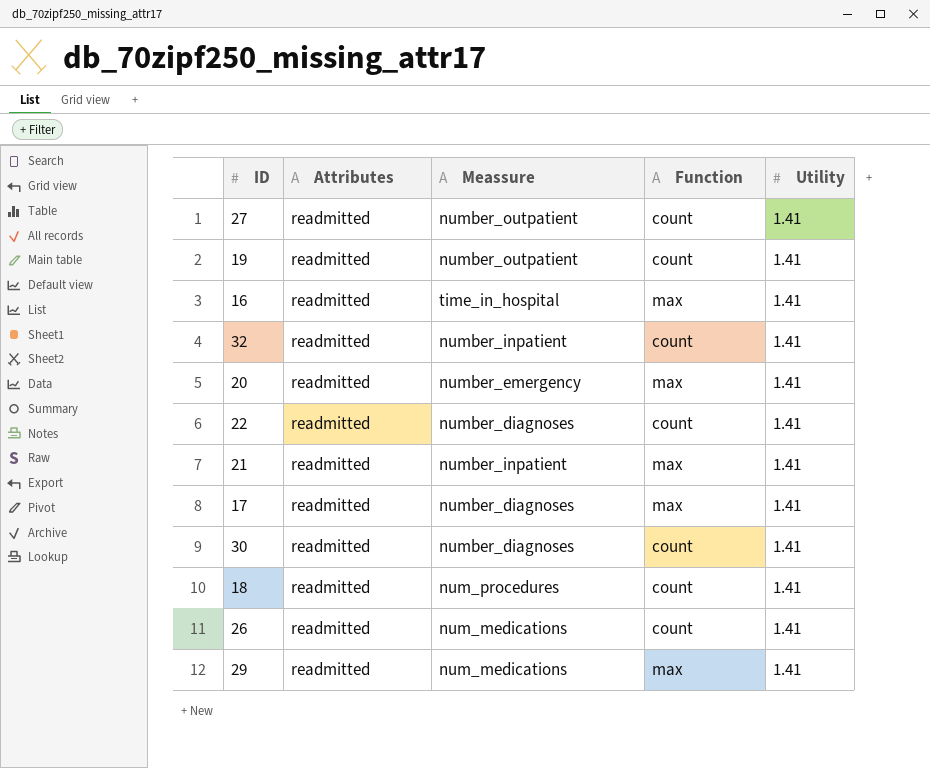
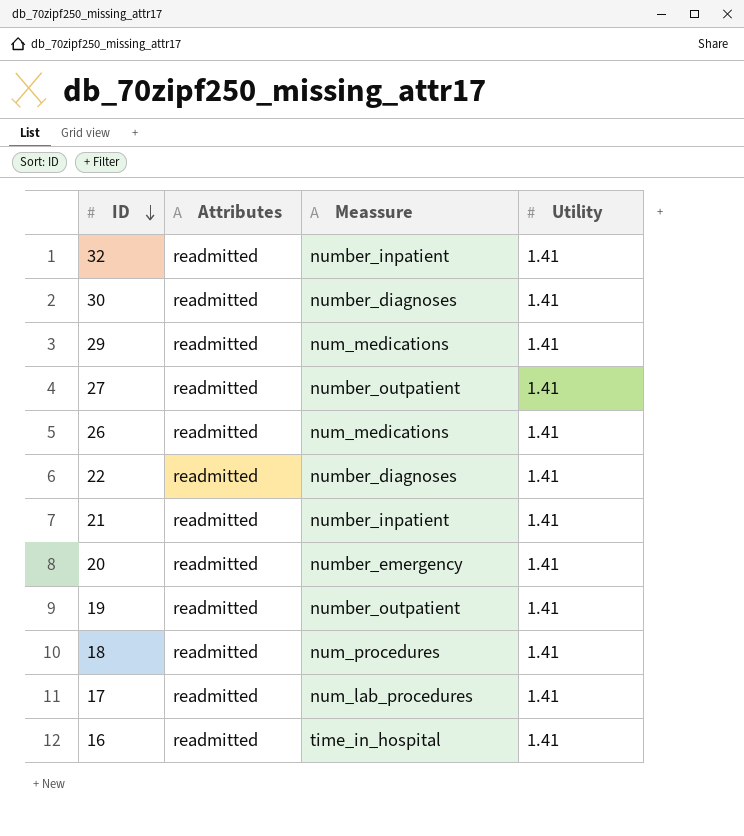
row order: none -> ID descending
column Function | position: 4 -> none
17 | Meassure: number_diagnoses -> num_lab_procedures

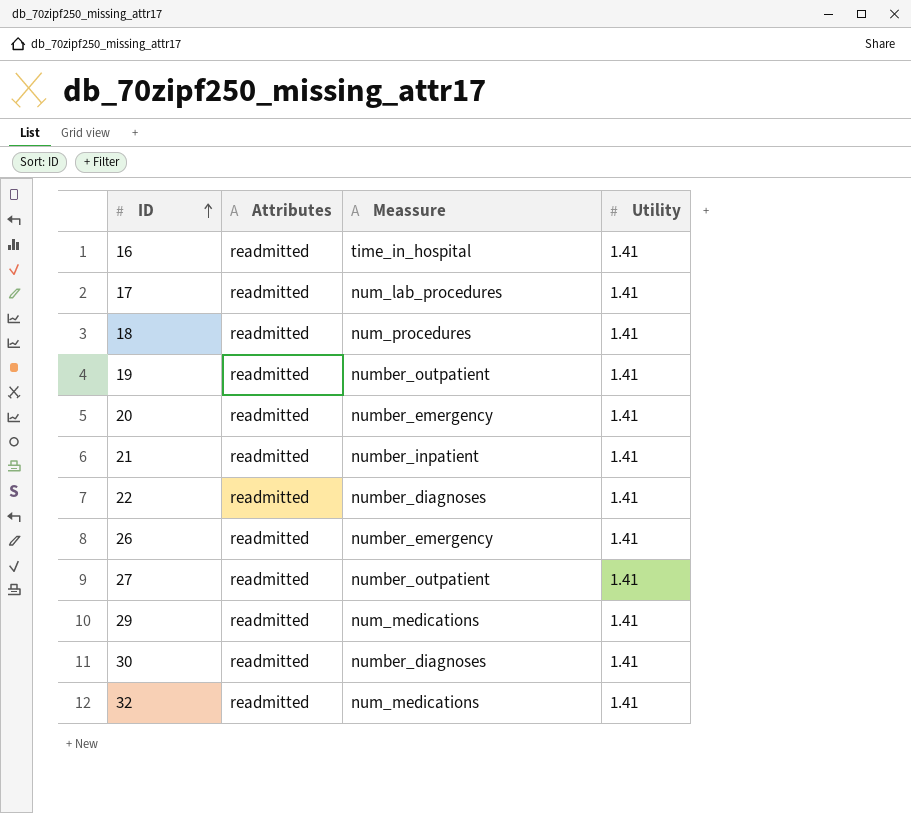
row order: ID descending -> ID ascending
26 | Meassure: num_medications -> number_emergency
32 | Meassure: number_inpatient -> num_medications

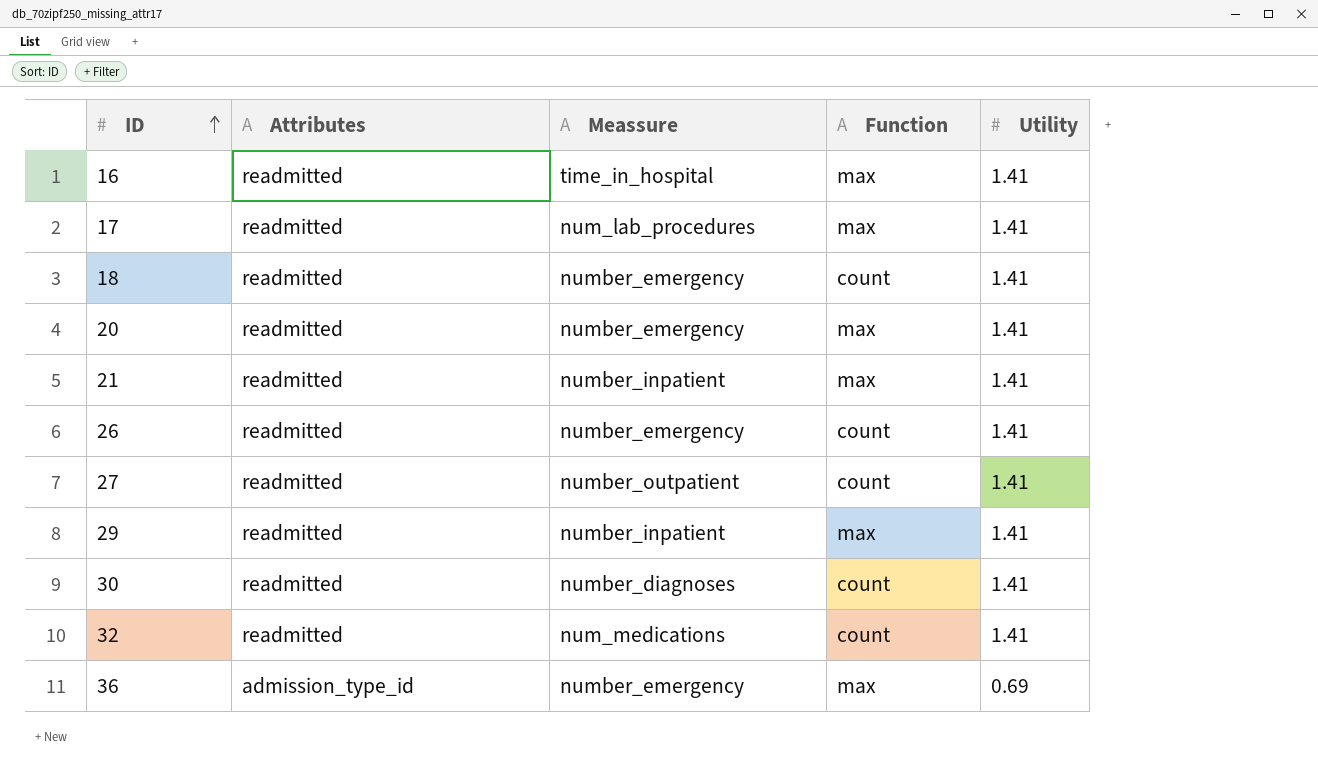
column Function | position: none -> 4
row 19: readmitted | number_outpatient | 1.41 -> none
row 22: readmitted | number_diagnoses | 1.41 -> none
18 | Meassure: num_procedures -> number_emergency
29 | Meassure: num_medications -> number_inpatient
row 36: none -> admission_type_id | number_emergency | max | 0.69

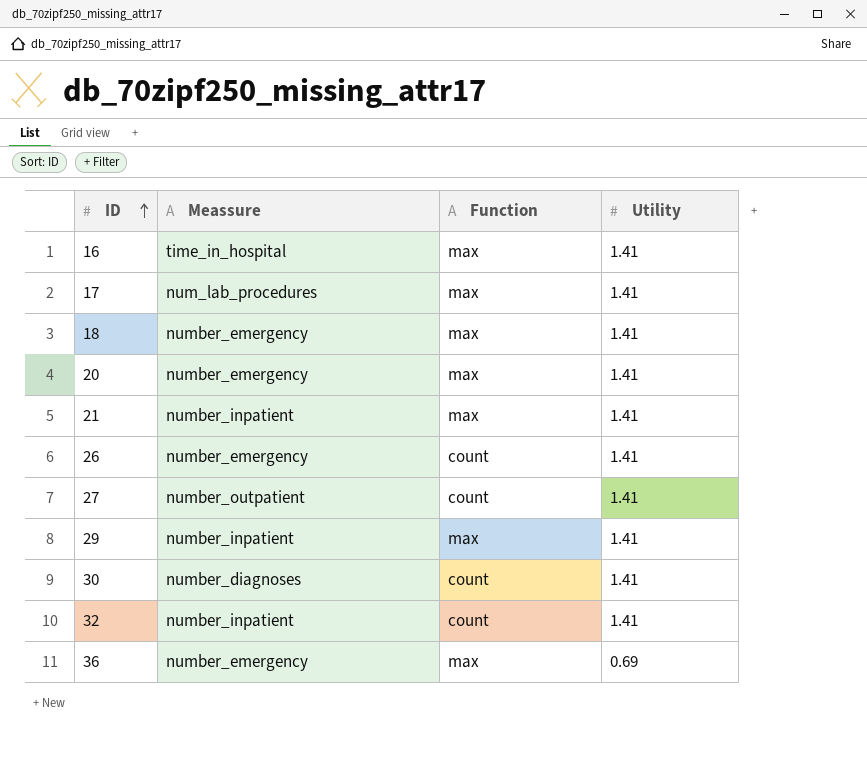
column Attributes | position: 2 -> none
18 | Function: count -> max
32 | Meassure: num_medications -> number_inpatient

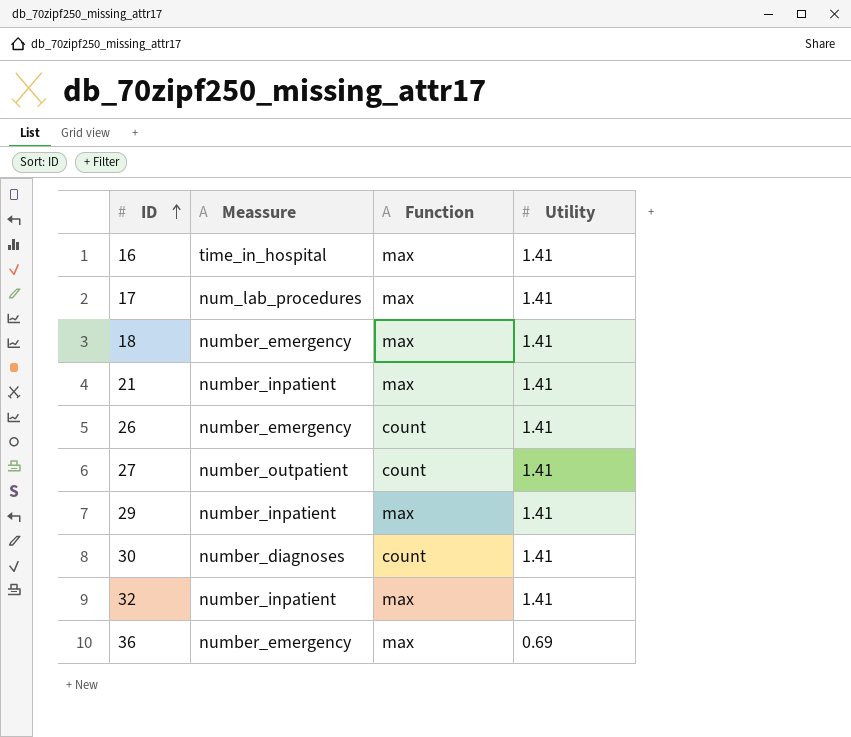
row 20: number_emergency | max | 1.41 -> none
32 | Function: count -> max

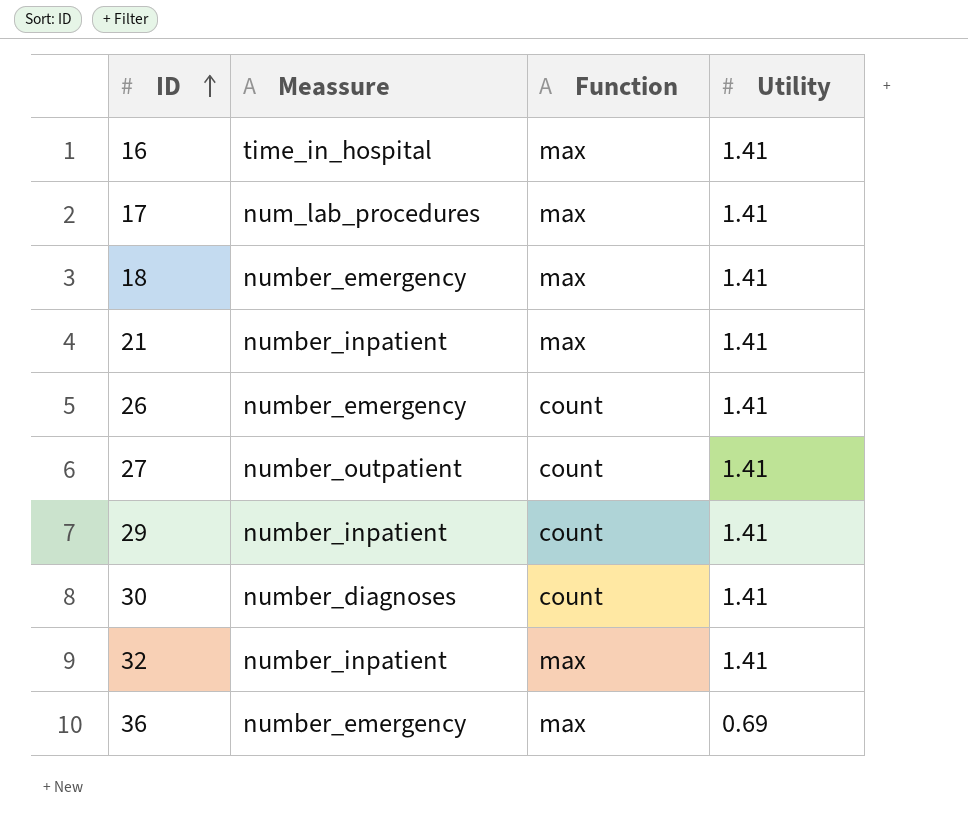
29 | Function: max -> count

